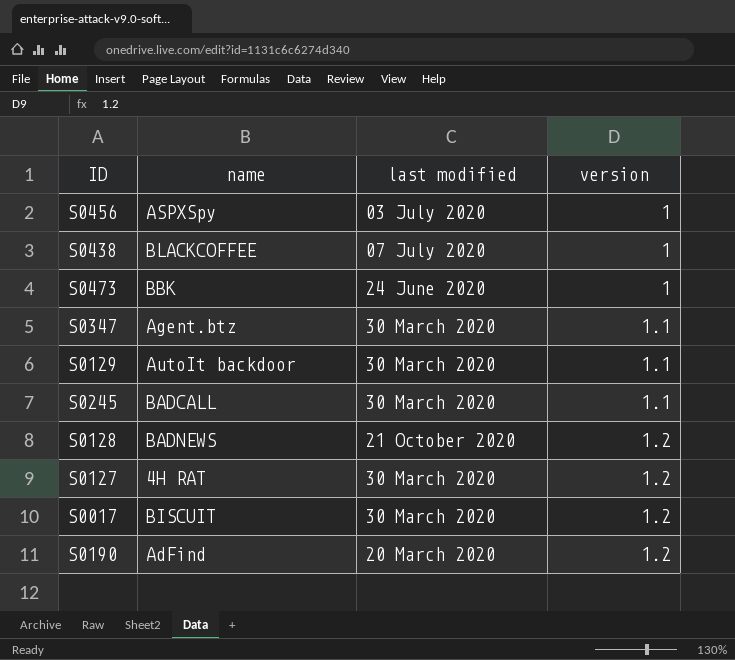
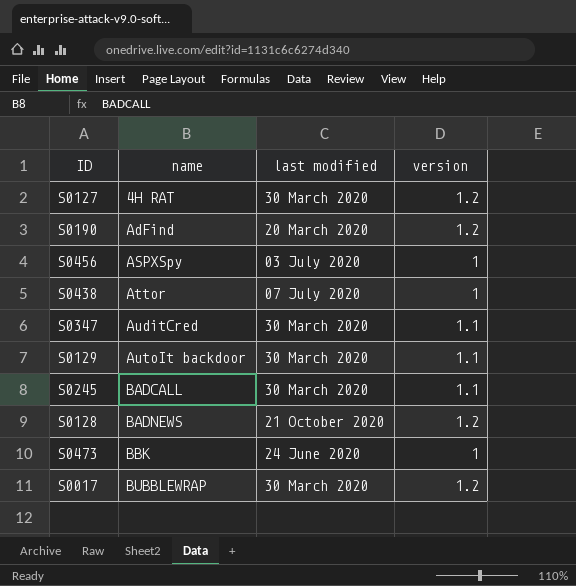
row order: version ascending -> name ascending
S0438 | name: BLACKCOFFEE -> Attor
S0347 | name: Agent.btz -> AuditCred
S0017 | name: BISCUIT -> BUBBLEWRAP

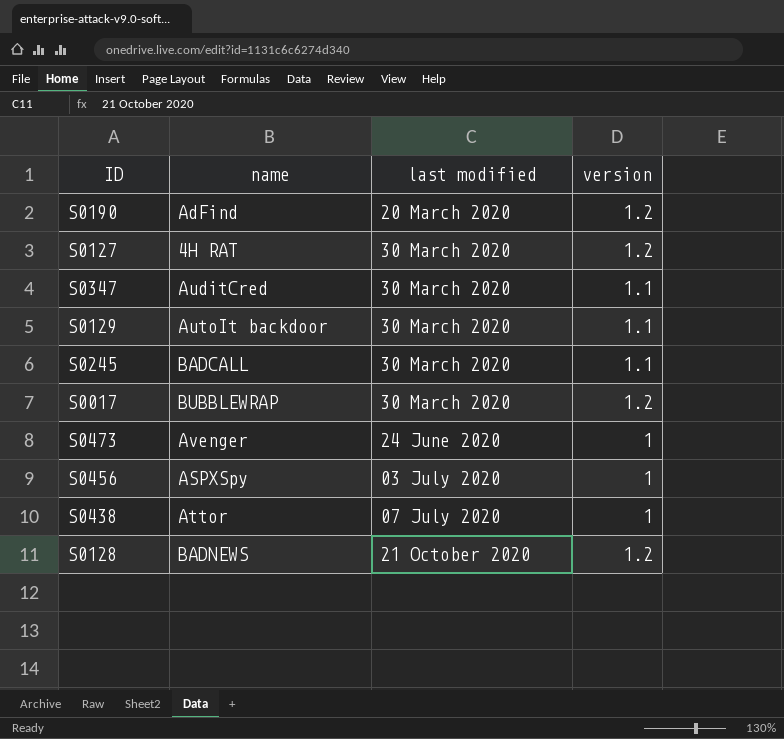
row order: name ascending -> last modified ascending
S0473 | name: BBK -> Avenger

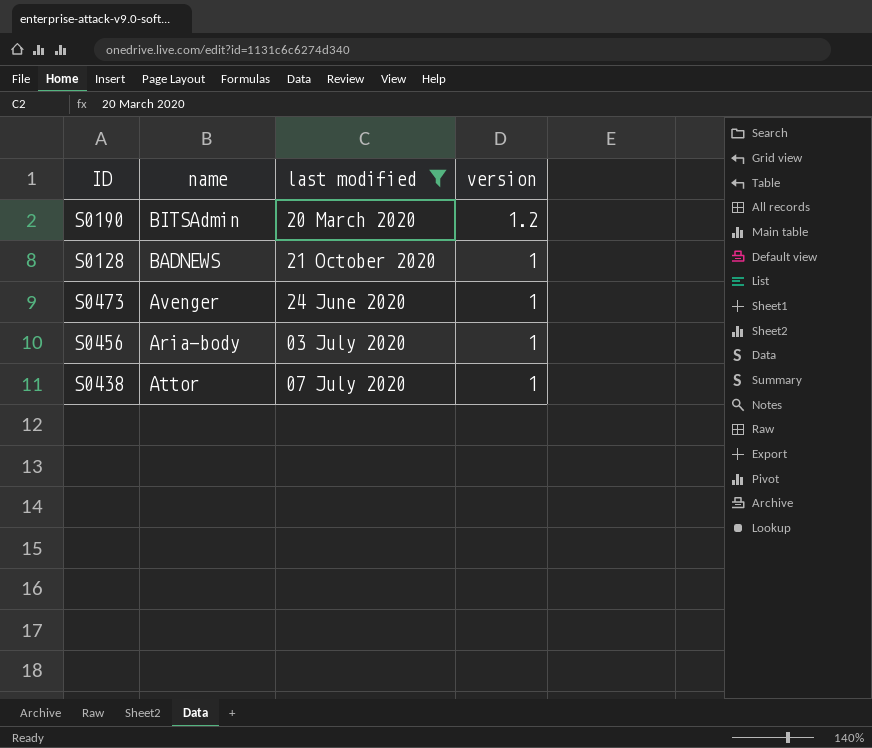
filter: none -> last modified != 30 March 2020
row order: last modified ascending -> version descending
S0190 | name: AdFind -> BITSAdmin
S0128 | version: 1.2 -> 1
S0456 | name: ASPXSpy -> Aria-body

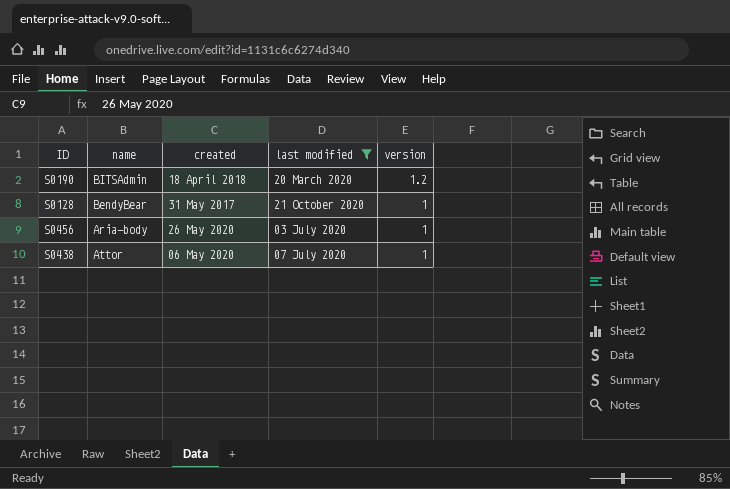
column created | position: none -> 3
row S0473: Avenger | 24 June 2020 | 1 -> none
S0128 | name: BADNEWS -> BendyBear

